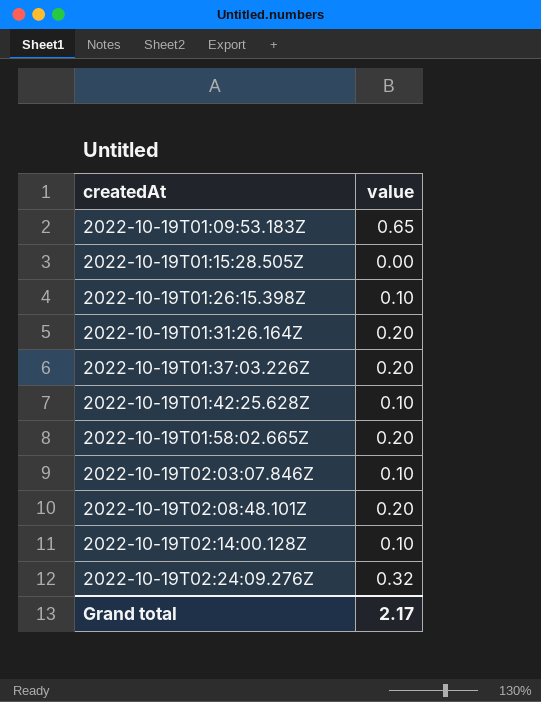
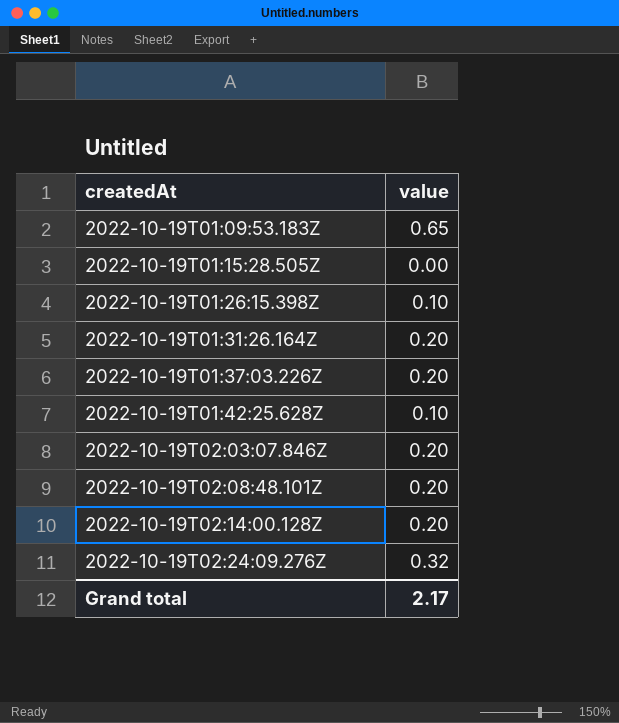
row 2022-10-19T01:58:02.665Z: 0.20 -> none
2022-10-19T02:03:07.846Z | value: 0.10 -> 0.20
2022-10-19T02:14:00.128Z | value: 0.10 -> 0.20

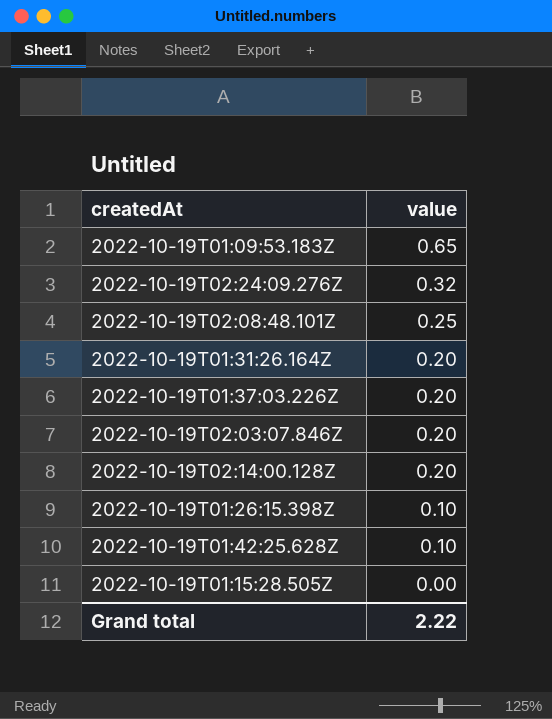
row order: createdAt ascending -> value descending
2022-10-19T02:08:48.101Z | value: 0.20 -> 0.25
Grand total | value: 2.17 -> 2.22

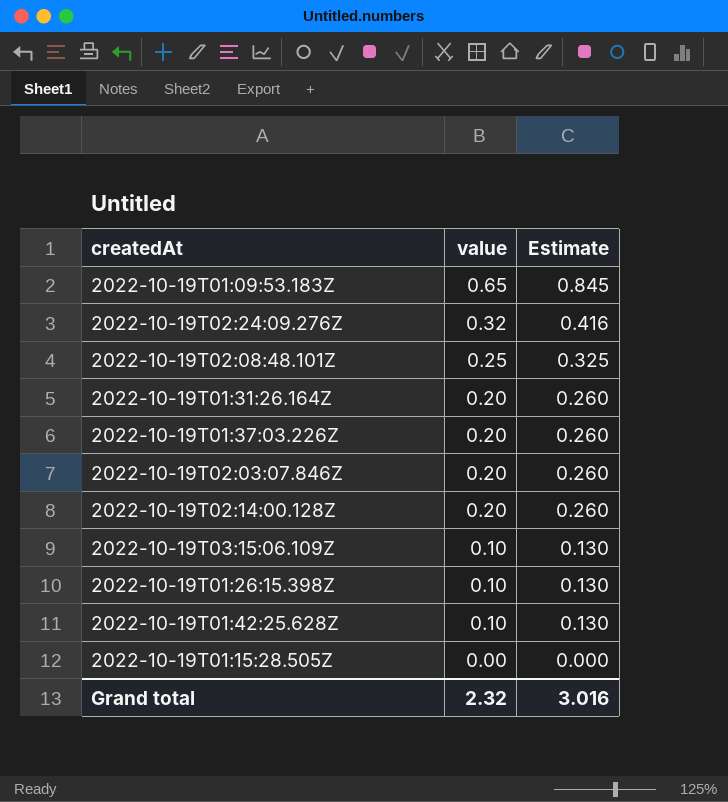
column Estimate | formula: none -> [value] * 1.3
row 2022-10-19T03:15:06.109Z: none -> 0.10 | 0.130
Grand total | value: 2.22 -> 2.32

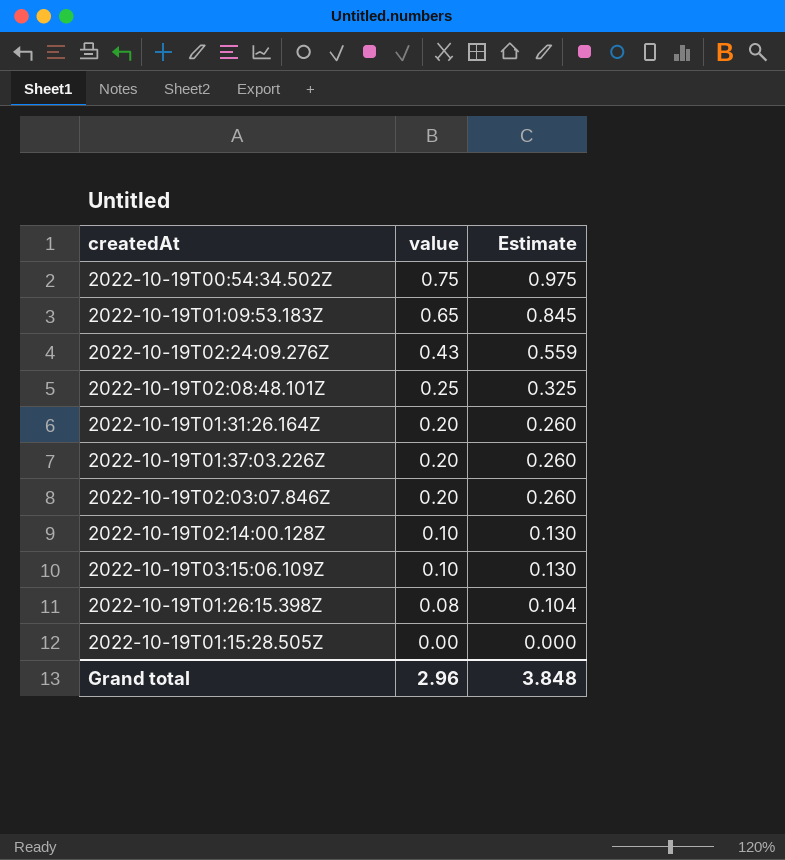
row 2022-10-19T01:42:25.628Z: 0.10 | 0.130 -> none
row 2022-10-19T00:54:34.502Z: none -> 0.75 | 0.975
2022-10-19T02:24:09.276Z | value: 0.32 -> 0.43
2022-10-19T02:24:09.276Z | Estimate: 0.416 -> 0.559
2022-10-19T02:14:00.128Z | value: 0.20 -> 0.10
2022-10-19T02:14:00.128Z | Estimate: 0.260 -> 0.130
2022-10-19T01:26:15.398Z | value: 0.10 -> 0.08
2022-10-19T01:26:15.398Z | Estimate: 0.130 -> 0.104
Grand total | value: 2.32 -> 2.96
Grand total | Estimate: 3.016 -> 3.848

